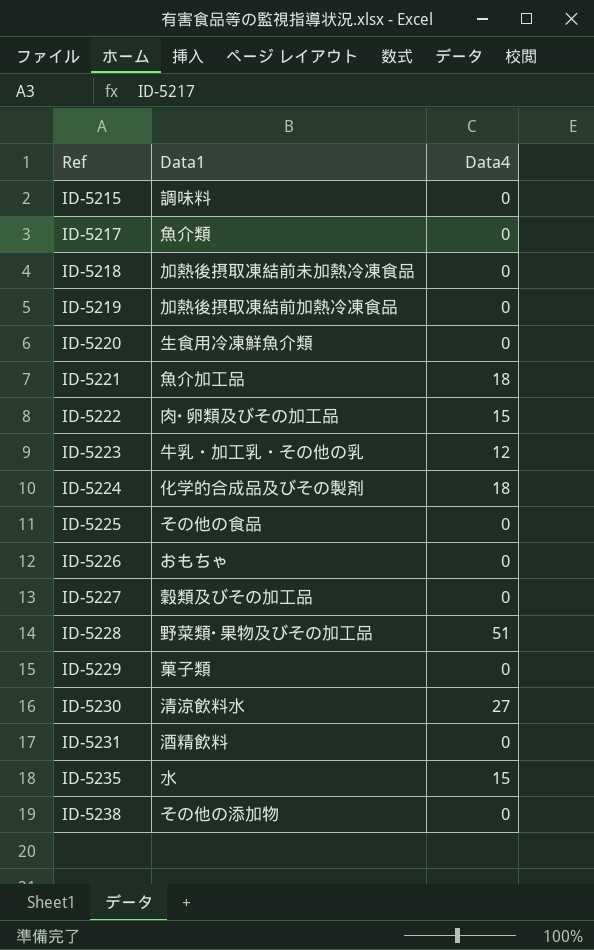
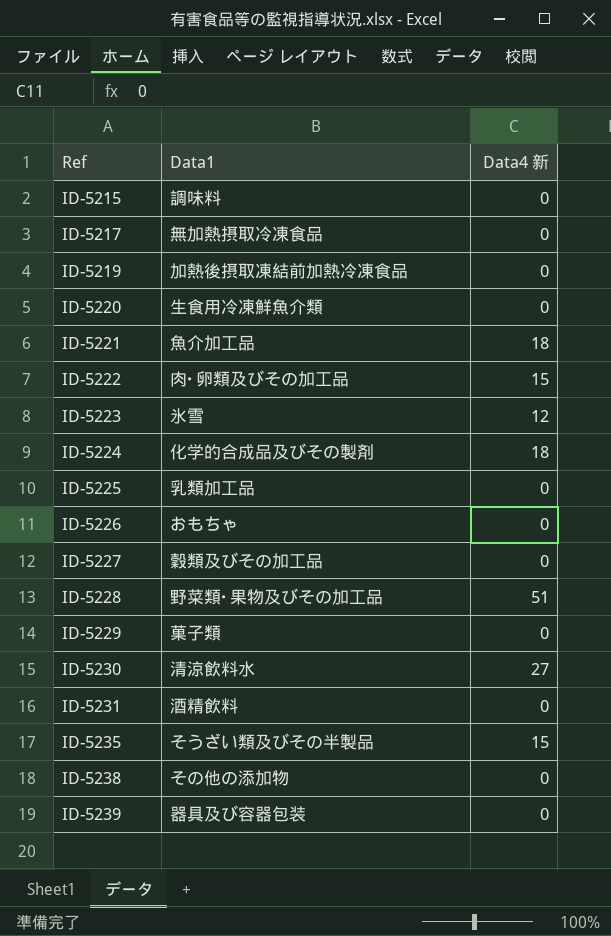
column name: Data4 -> Data4 新
row ID-5218: 加熱後摂取凍結前未加熱冷凍食品 | 0 -> none
ID-5217 | Data1: 魚介類 -> 無加熱摂取冷凍食品
ID-5223 | Data1: 牛乳・加工乳・その他の乳 -> 氷雪
ID-5225 | Data1: その他の食品 -> 乳類加工品
ID-5235 | Data1: 水 -> そうざい類及びその半製品
row ID-5239: none -> 器具及び容器包装 | 0

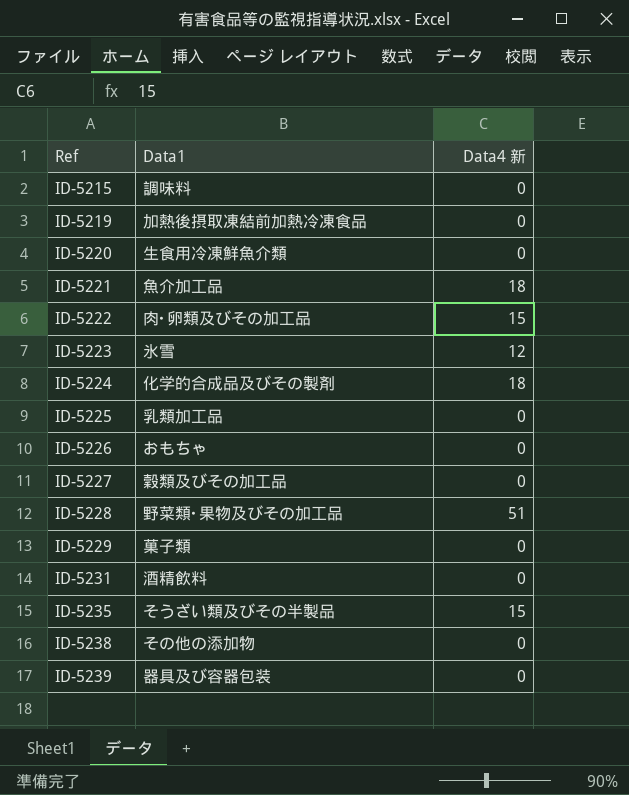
row ID-5217: 無加熱摂取冷凍食品 | 0 -> none
row ID-5230: 清涼飲料水 | 27 -> none

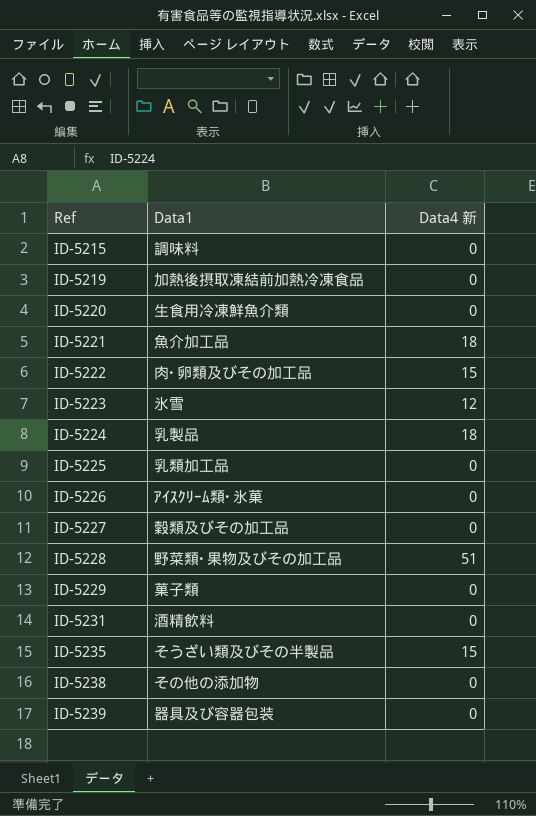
ID-5224 | Data1: 化学的合成品及びその製剤 -> 乳製品
ID-5226 | Data1: おもちゃ -> ｱｲｽｸﾘｰﾑ類･氷菓

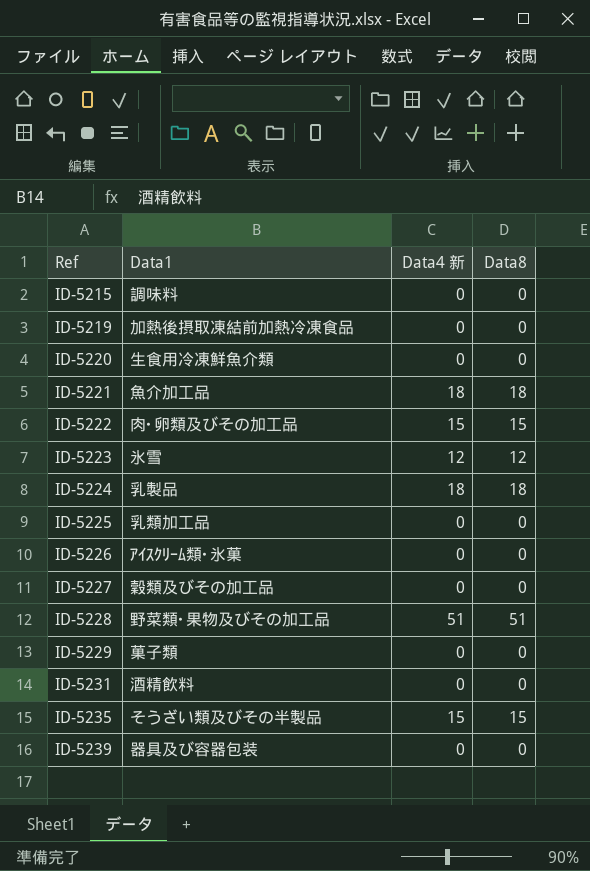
column Data8 | position: none -> 4
row ID-5238: その他の添加物 | 0 -> none

